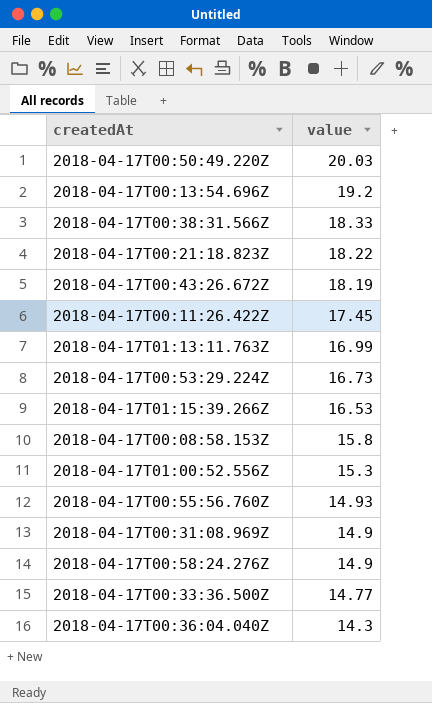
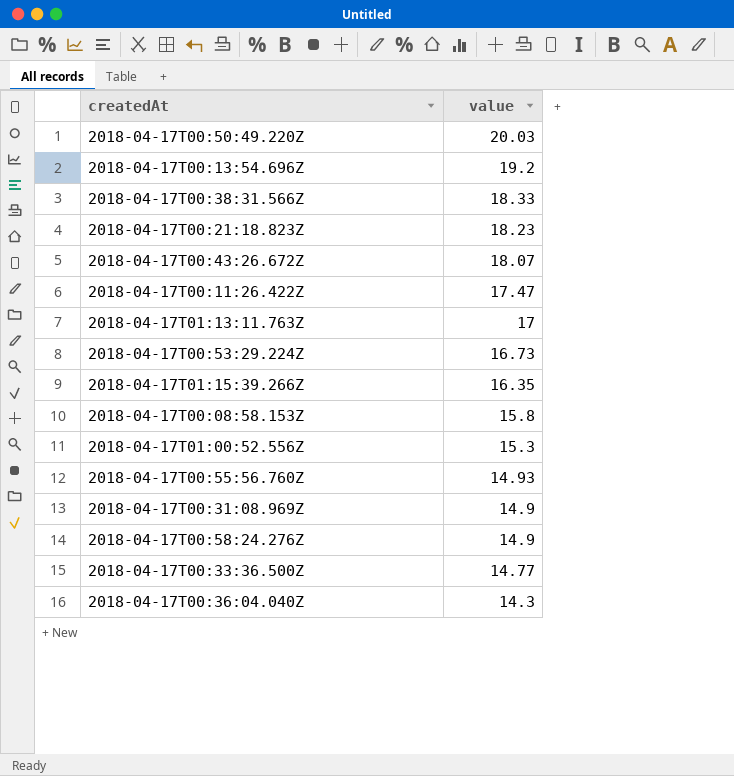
2018-04-17T00:21:18.823Z | value: 18.22 -> 18.23
2018-04-17T00:43:26.672Z | value: 18.19 -> 18.07
2018-04-17T00:11:26.422Z | value: 17.45 -> 17.47
2018-04-17T01:13:11.763Z | value: 16.99 -> 17
2018-04-17T01:15:39.266Z | value: 16.53 -> 16.35

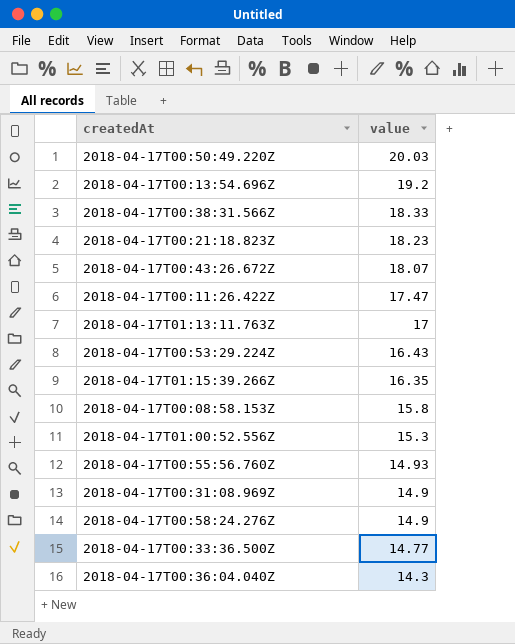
2018-04-17T00:53:29.224Z | value: 16.73 -> 16.43

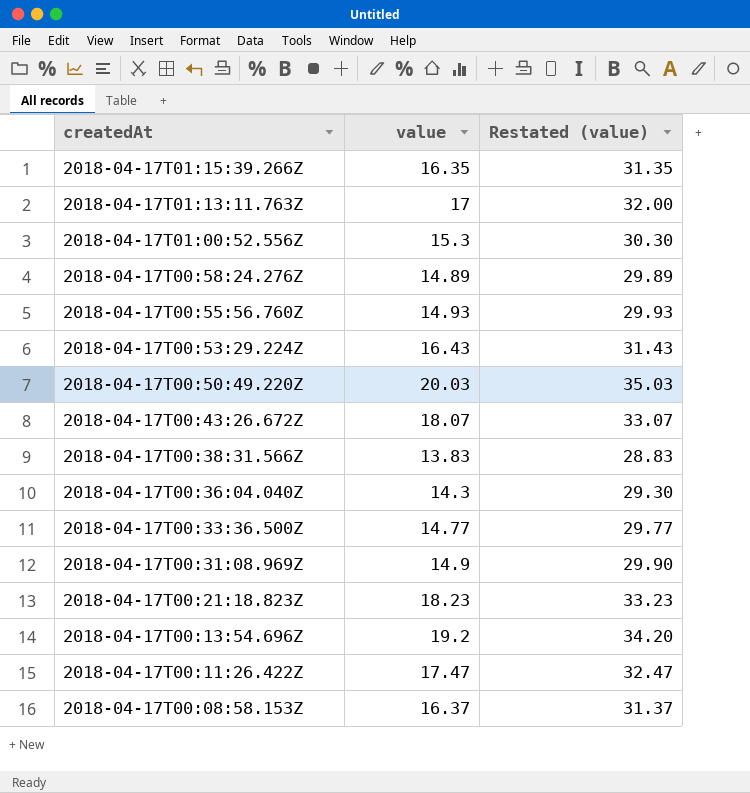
row order: value descending -> createdAt descending
column Restated (value) | formula: none -> [value] + 15
2018-04-17T00:58:24.276Z | value: 14.9 -> 14.89
2018-04-17T00:38:31.566Z | value: 18.33 -> 13.83
2018-04-17T00:08:58.153Z | value: 15.8 -> 16.37

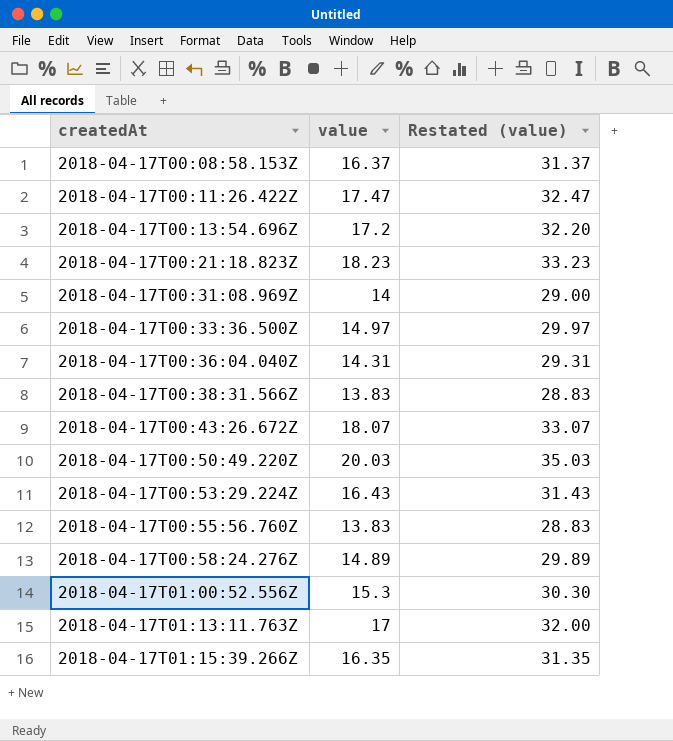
row order: createdAt descending -> createdAt ascending
2018-04-17T00:13:54.696Z | value: 19.2 -> 17.2
2018-04-17T00:13:54.696Z | Restated (value): 34.20 -> 32.20
2018-04-17T00:31:08.969Z | value: 14.9 -> 14
2018-04-17T00:31:08.969Z | Restated (value): 29.90 -> 29.00
2018-04-17T00:33:36.500Z | value: 14.77 -> 14.97
2018-04-17T00:33:36.500Z | Restated (value): 29.77 -> 29.97
2018-04-17T00:36:04.040Z | value: 14.3 -> 14.31
2018-04-17T00:36:04.040Z | Restated (value): 29.30 -> 29.31
2018-04-17T00:55:56.760Z | value: 14.93 -> 13.83
2018-04-17T00:55:56.760Z | Restated (value): 29.93 -> 28.83

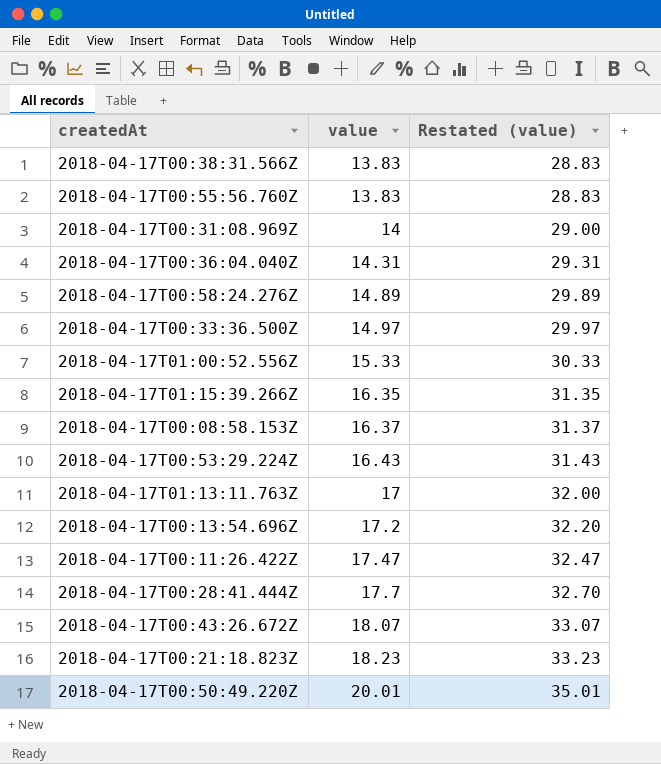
row order: createdAt ascending -> value ascending
2018-04-17T01:00:52.556Z | value: 15.3 -> 15.33
2018-04-17T01:00:52.556Z | Restated (value): 30.30 -> 30.33
row 2018-04-17T00:28:41.444Z: none -> 17.7 | 32.70
2018-04-17T00:50:49.220Z | value: 20.03 -> 20.01
2018-04-17T00:50:49.220Z | Restated (value): 35.03 -> 35.01

